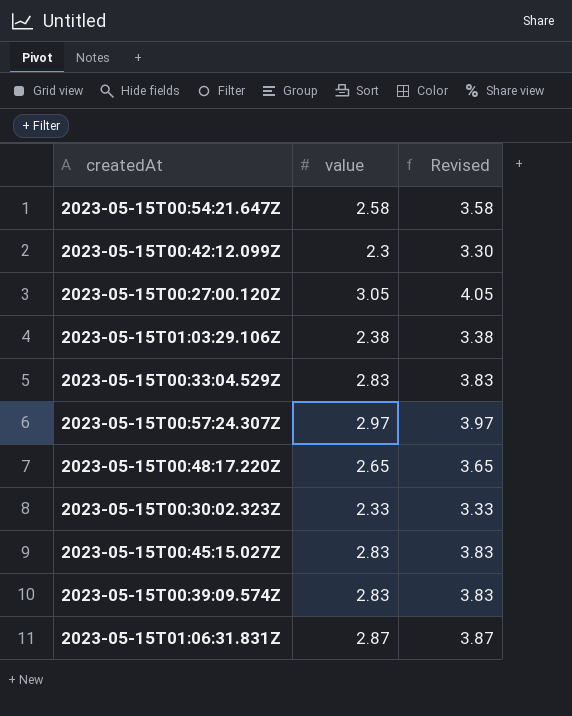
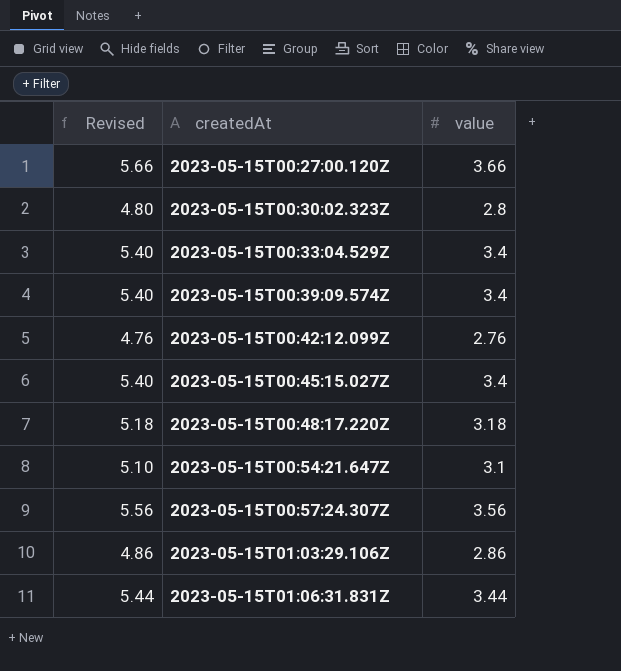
row order: none -> createdAt ascending
column Revised | formula: [value] + 1 -> [value] + 2
column Revised | position: 3 -> 1
2023-05-15T00:27:00.120Z | value: 3.05 -> 3.66
2023-05-15T00:30:02.323Z | value: 2.33 -> 2.8
2023-05-15T00:33:04.529Z | value: 2.83 -> 3.4
2023-05-15T00:39:09.574Z | value: 2.83 -> 3.4
2023-05-15T00:42:12.099Z | value: 2.3 -> 2.76
2023-05-15T00:45:15.027Z | value: 2.83 -> 3.4
2023-05-15T00:48:17.220Z | value: 2.65 -> 3.18
2023-05-15T00:54:21.647Z | value: 2.58 -> 3.1
2023-05-15T00:57:24.307Z | value: 2.97 -> 3.56
2023-05-15T01:03:29.106Z | value: 2.38 -> 2.86
2023-05-15T01:06:31.831Z | value: 2.87 -> 3.44

